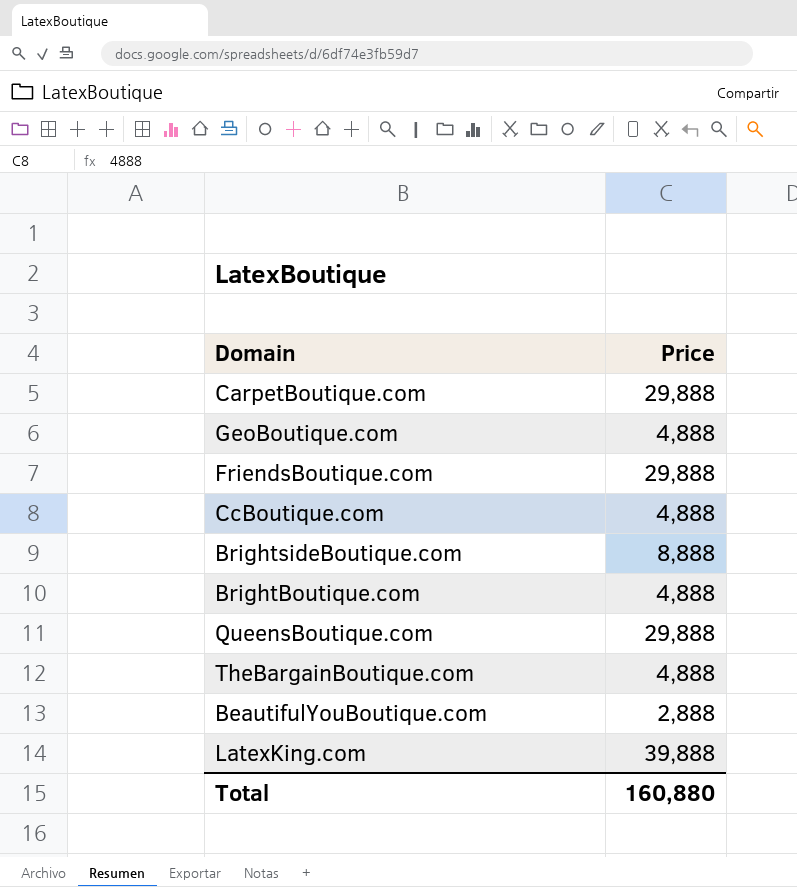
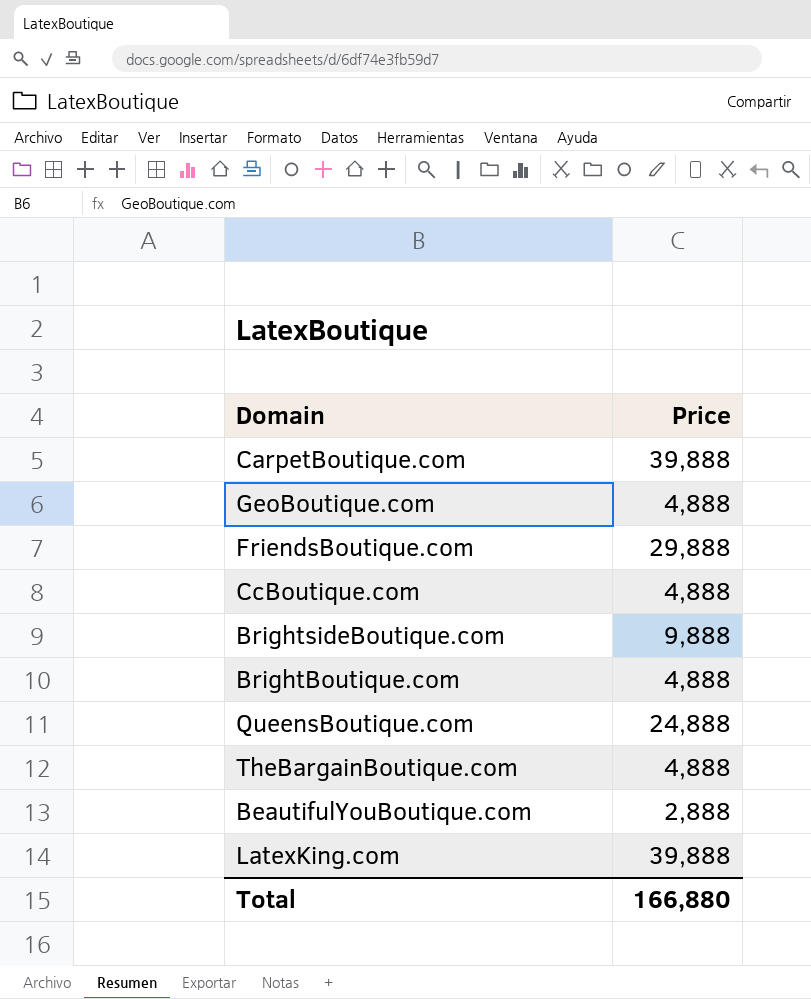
CarpetBoutique.com | Price: 29,888 -> 39,888
BrightsideBoutique.com | Price: 8,888 -> 9,888
QueensBoutique.com | Price: 29,888 -> 24,888
Total | Price: 160,880 -> 166,880

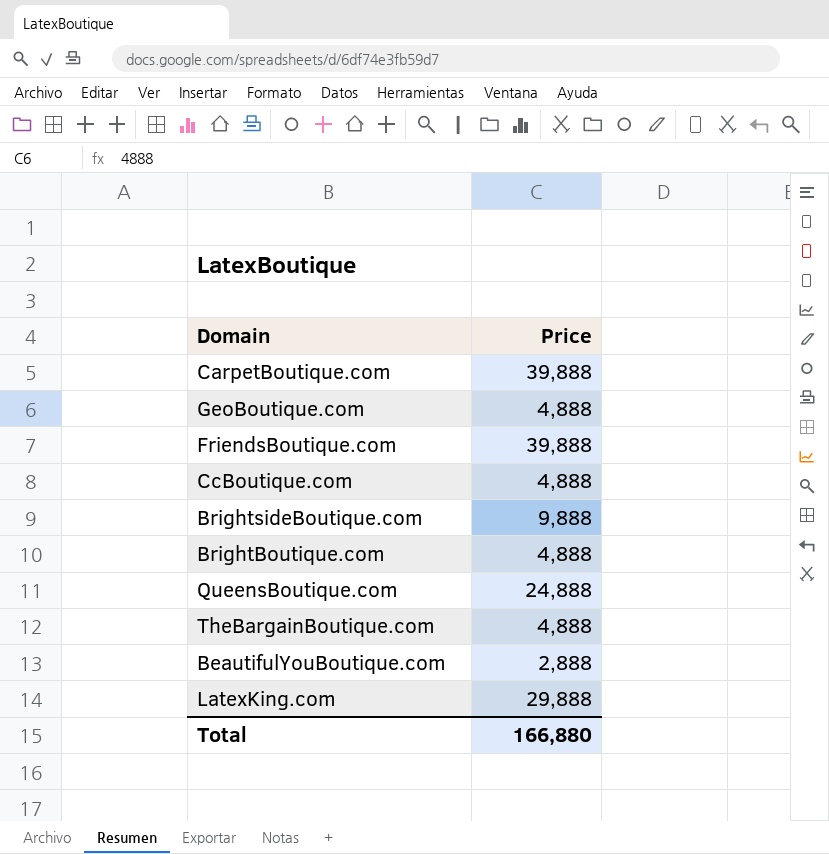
FriendsBoutique.com | Price: 29,888 -> 39,888
LatexKing.com | Price: 39,888 -> 29,888

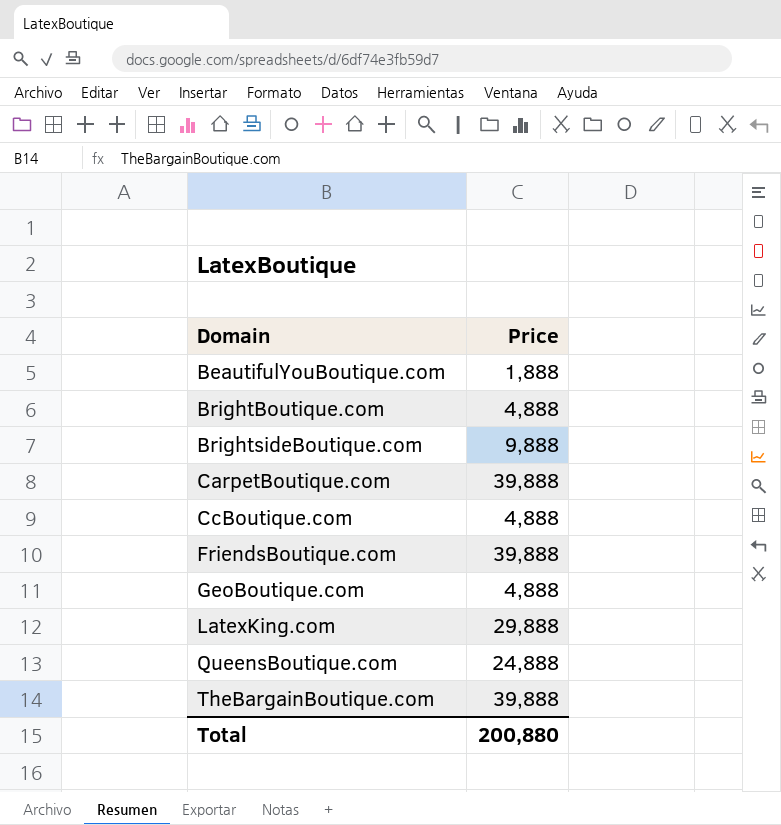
row order: none -> Domain ascending
BeautifulYouBoutique.com | Price: 2,888 -> 1,888
TheBargainBoutique.com | Price: 4,888 -> 39,888
Total | Price: 166,880 -> 200,880

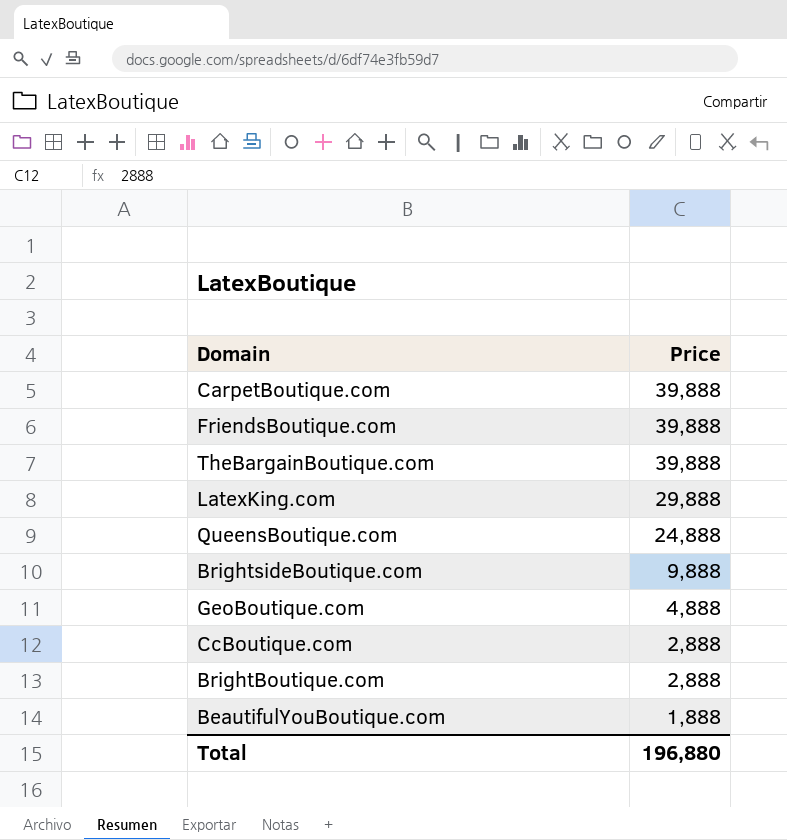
row order: Domain ascending -> Price descending
CcBoutique.com | Price: 4,888 -> 2,888
BrightBoutique.com | Price: 4,888 -> 2,888
Total | Price: 200,880 -> 196,880

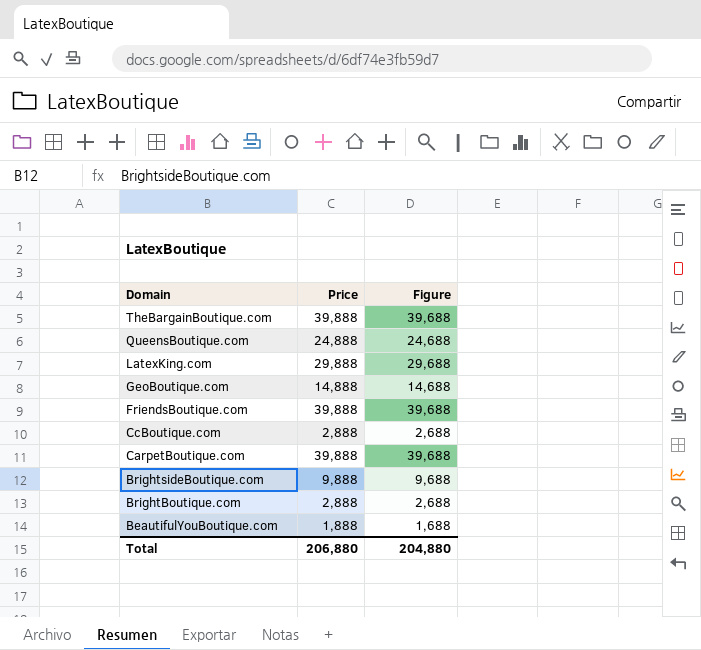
row order: Price descending -> Domain descending
column Figure | formula: none -> [Price] - 200
GeoBoutique.com | Price: 4,888 -> 14,888
Total | Price: 196,880 -> 206,880

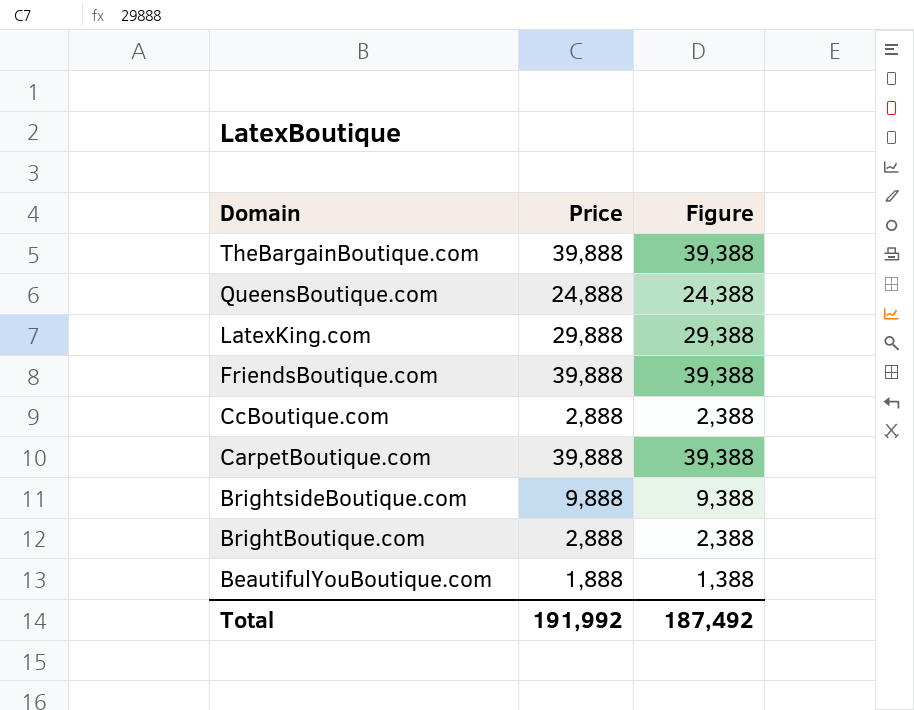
column Figure | formula: [Price] - 200 -> [Price] - 500
row GeoBoutique.com: 14,888 | 14,688 -> none
Total | Price: 206,880 -> 191,992
Total | Figure: 204,880 -> 187,492

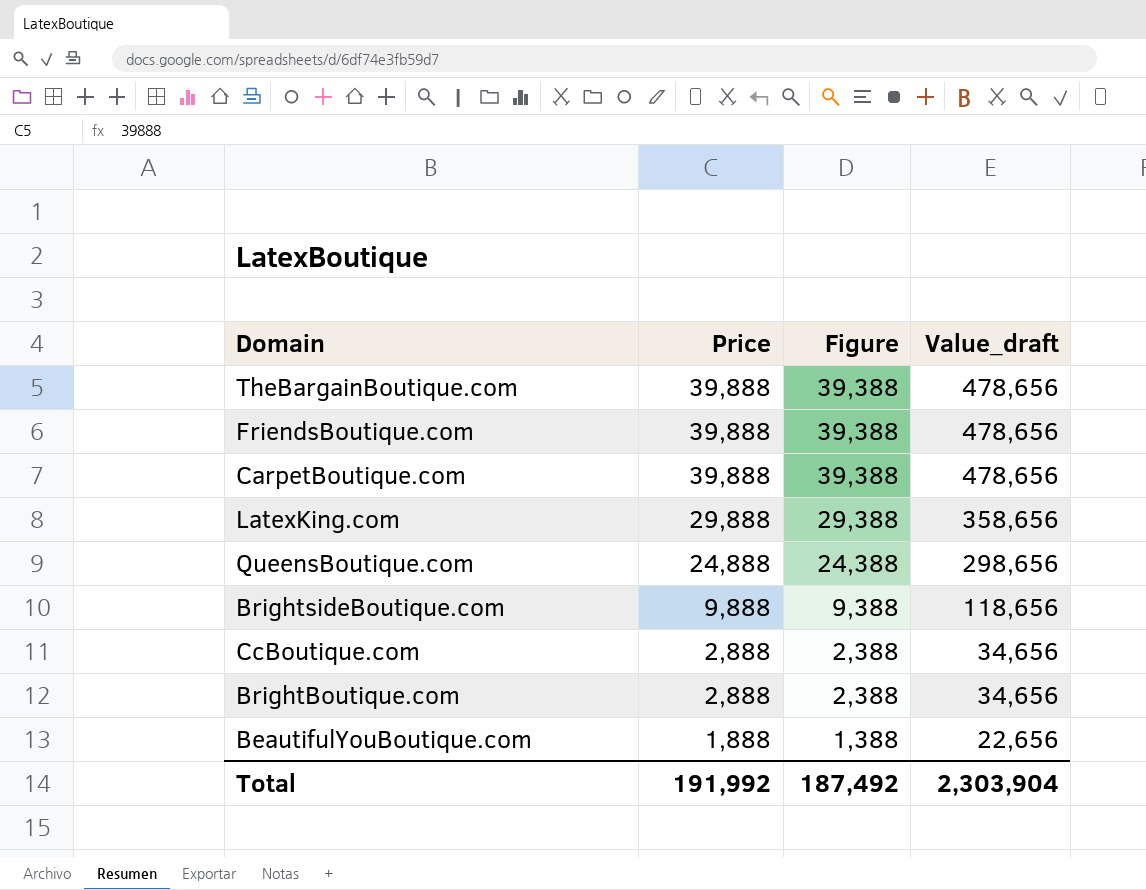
row order: Domain descending -> Price descending
column Value_draft | formula: none -> [Price] * 12

